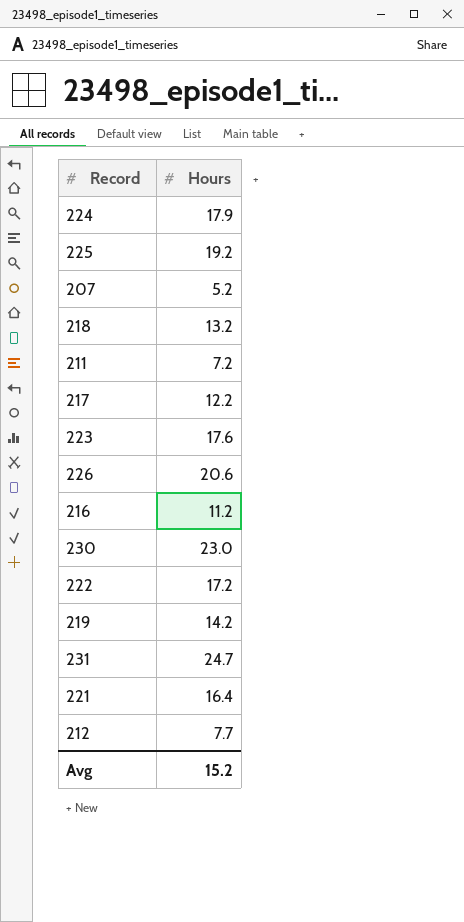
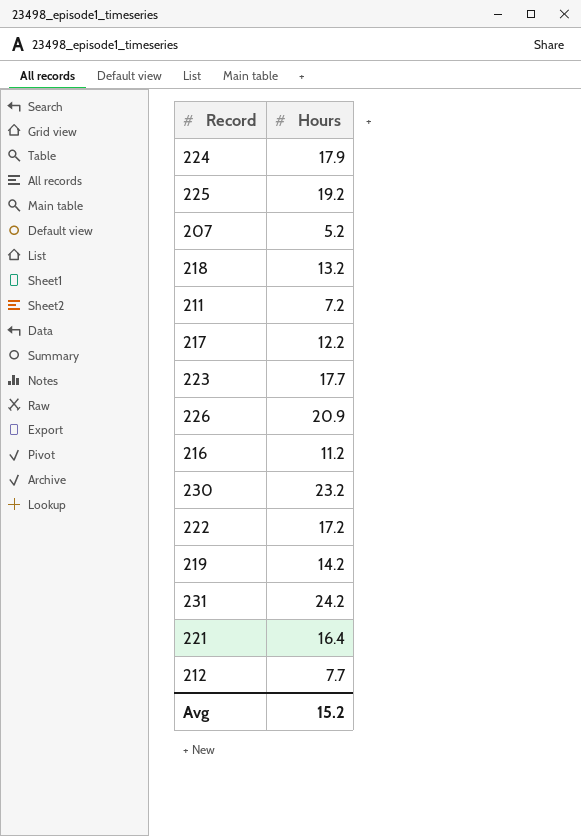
223 | Hours: 17.6 -> 17.7
226 | Hours: 20.6 -> 20.9
230 | Hours: 23.0 -> 23.2
231 | Hours: 24.7 -> 24.2

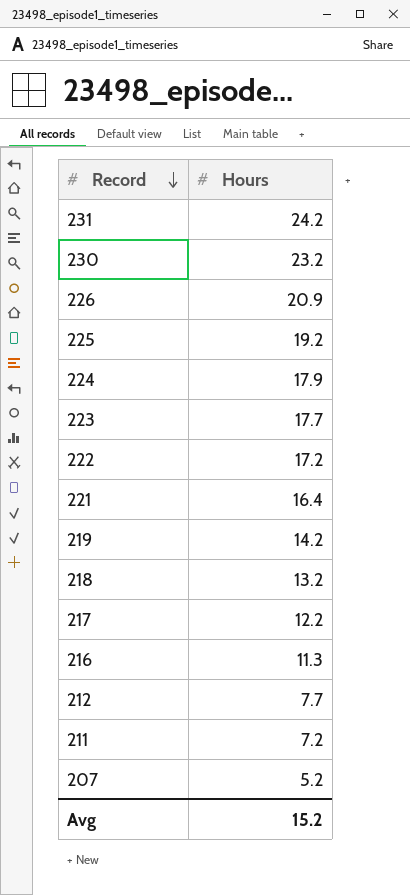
row order: none -> Record descending
216 | Hours: 11.2 -> 11.3

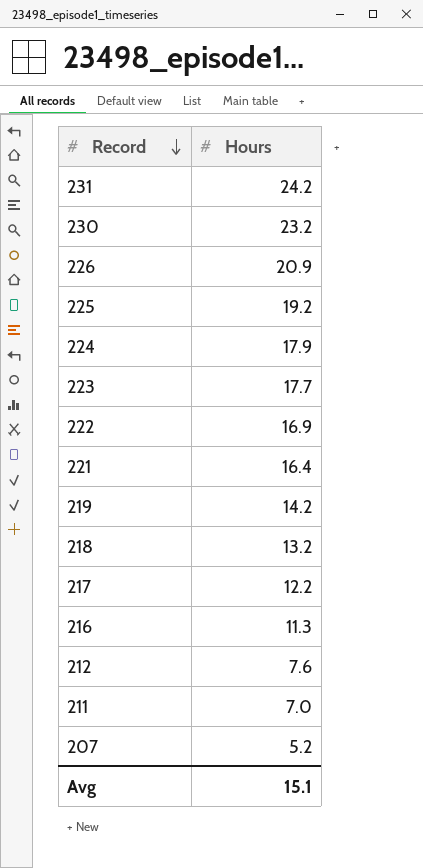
222 | Hours: 17.2 -> 16.9
212 | Hours: 7.7 -> 7.6
211 | Hours: 7.2 -> 7.0
Avg | Hours: 15.2 -> 15.1

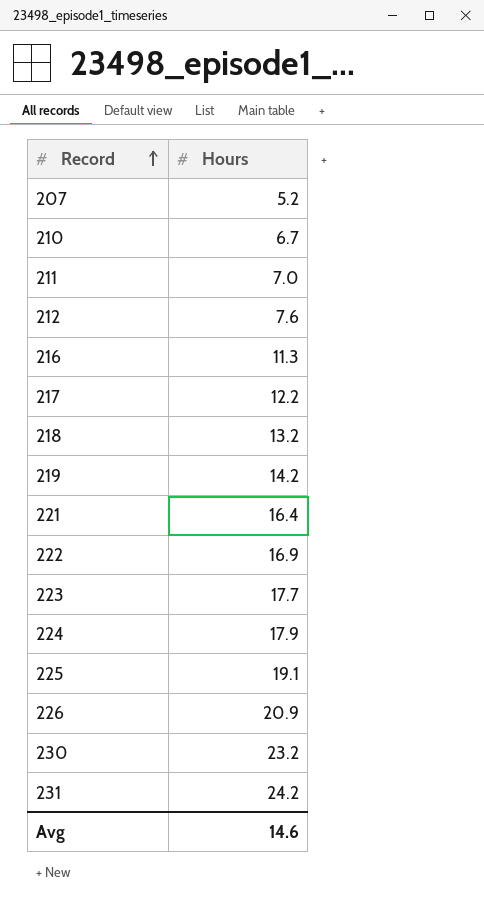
row order: Record descending -> Record ascending
row 210: none -> 6.7
225 | Hours: 19.2 -> 19.1
Avg | Hours: 15.1 -> 14.6

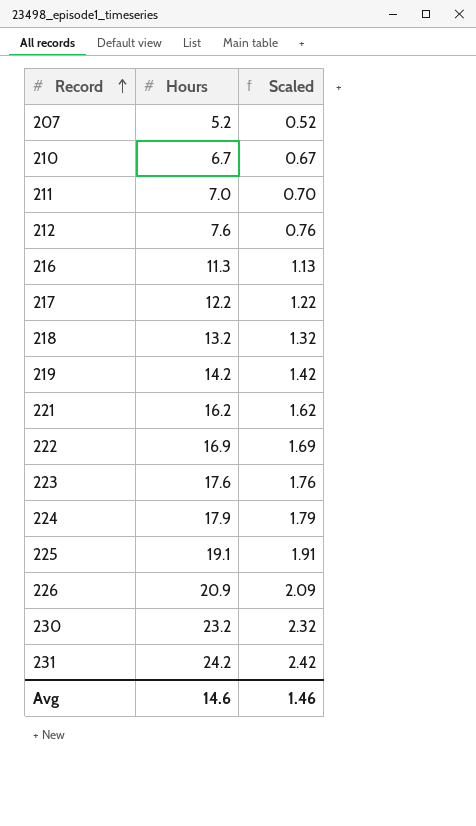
column Scaled | formula: none -> [Hours] * 0.1
221 | Hours: 16.4 -> 16.2
223 | Hours: 17.7 -> 17.6

